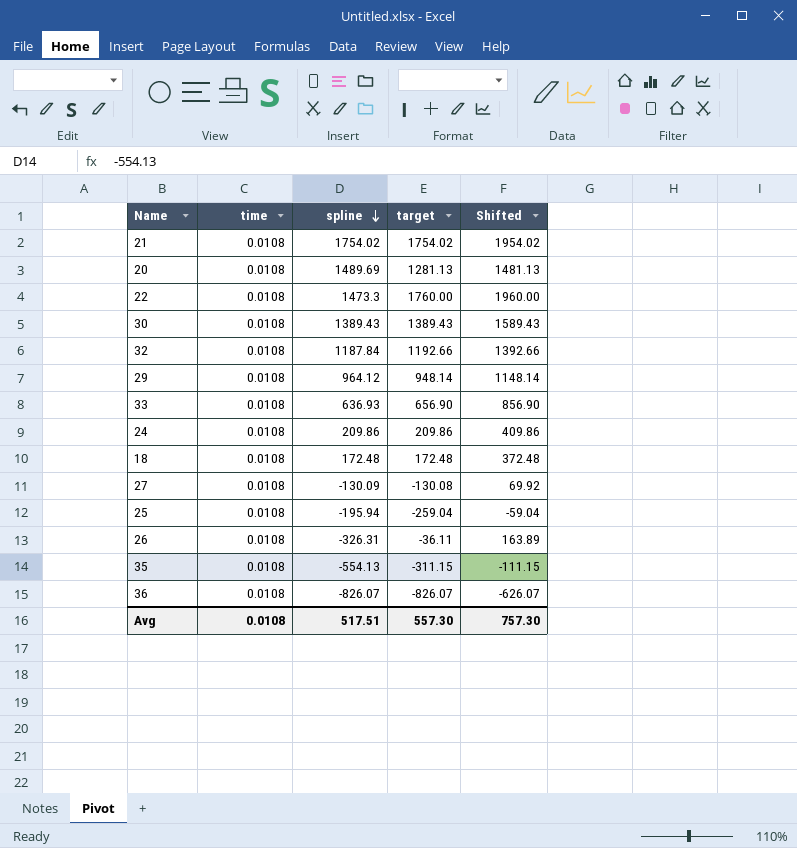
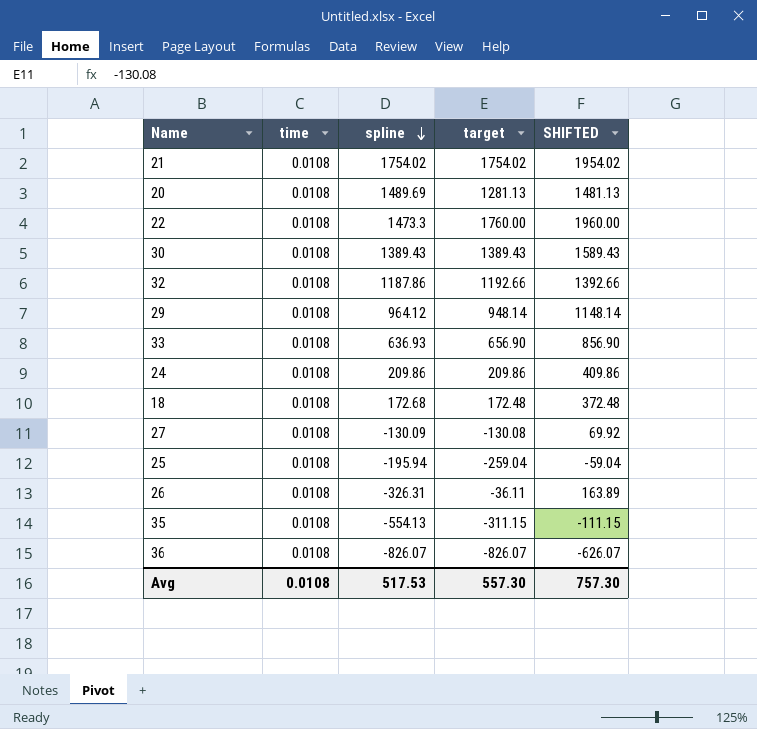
column name: Shifted -> SHIFTED
32 | spline: 1187.84 -> 1187.86
18 | spline: 172.48 -> 172.68
Avg | spline: 517.51 -> 517.53

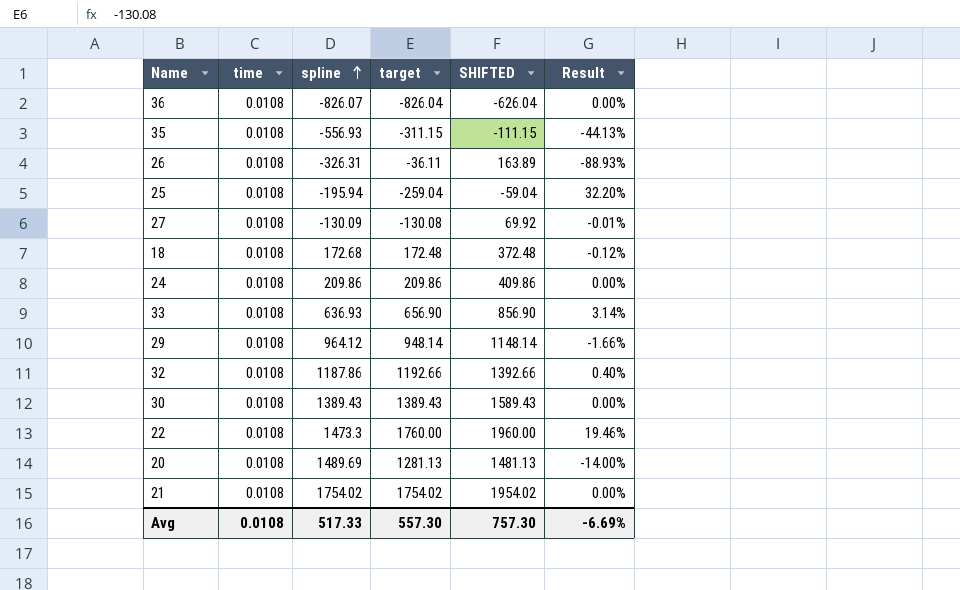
row order: spline descending -> spline ascending
column Result | formula: none -> ([target] - [spline]) / [spline]
36 | target: -826.07 -> -826.04
36 | SHIFTED: -626.07 -> -626.04
35 | spline: -554.13 -> -556.93
Avg | spline: 517.53 -> 517.33

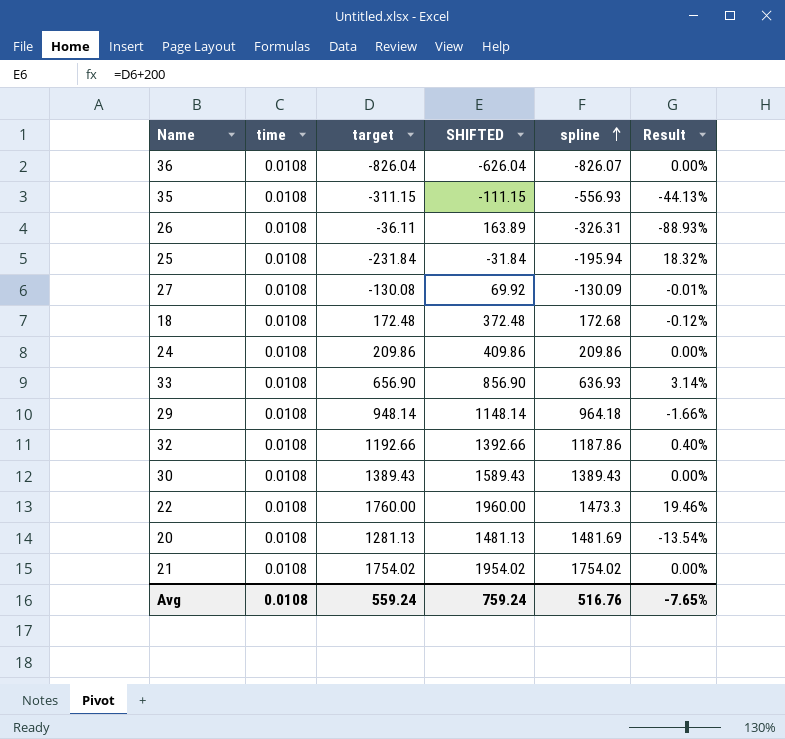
column spline | position: 3 -> 5
25 | target: -259.04 -> -231.84
25 | SHIFTED: -59.04 -> -31.84
25 | Result: 32.20% -> 18.32%
29 | spline: 964.12 -> 964.18
20 | spline: 1489.69 -> 1481.69
20 | Result: -14.00% -> -13.54%
Avg | target: 557.30 -> 559.24
Avg | SHIFTED: 757.30 -> 759.24
Avg | spline: 517.33 -> 516.76
Avg | Result: -6.69% -> -7.65%

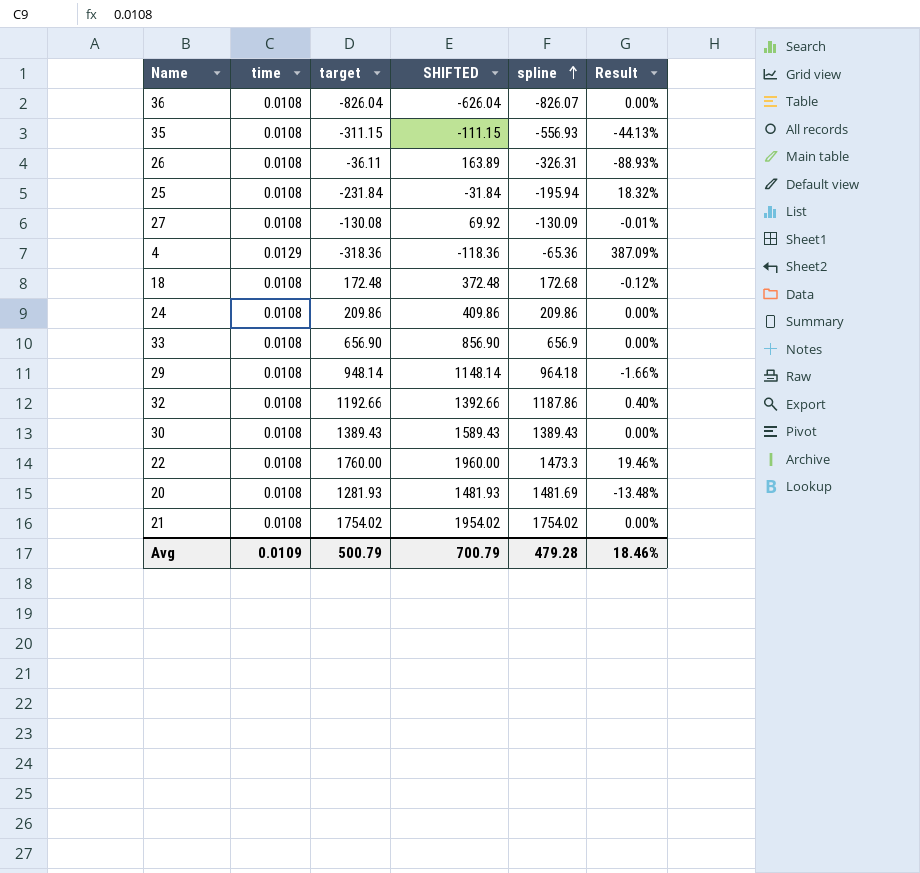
row 4: none -> 0.0129 | -318.36 | -118.36 | -65.36 | 387.09%
33 | spline: 636.93 -> 656.9
33 | Result: 3.14% -> 0.00%
20 | target: 1281.13 -> 1281.93
20 | SHIFTED: 1481.13 -> 1481.93
20 | Result: -13.54% -> -13.48%
Avg | time: 0.0108 -> 0.0109
Avg | target: 559.24 -> 500.79
Avg | SHIFTED: 759.24 -> 700.79
Avg | spline: 516.76 -> 479.28
Avg | Result: -7.65% -> 18.46%

